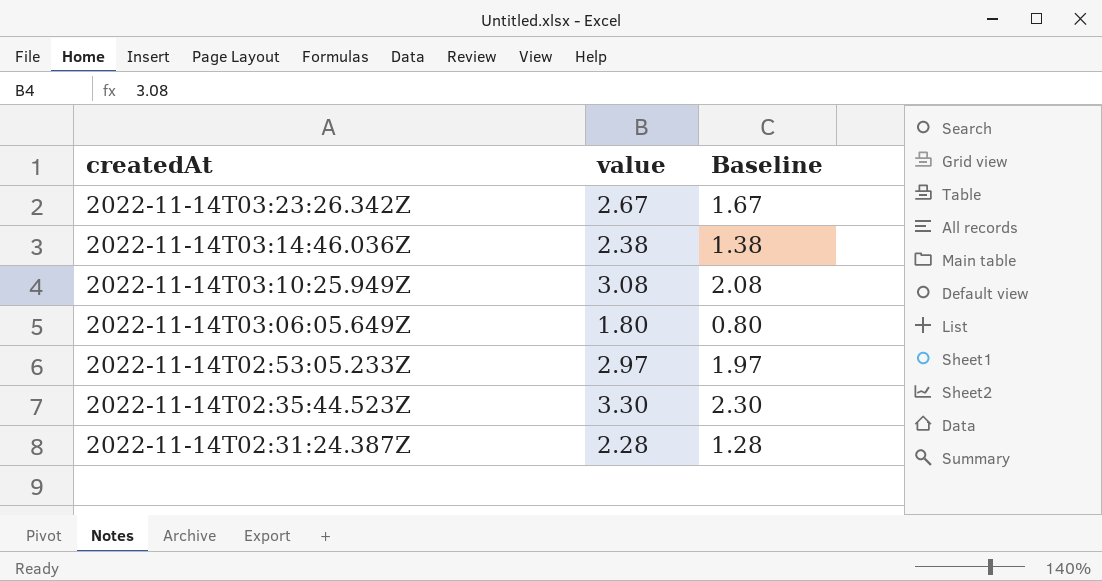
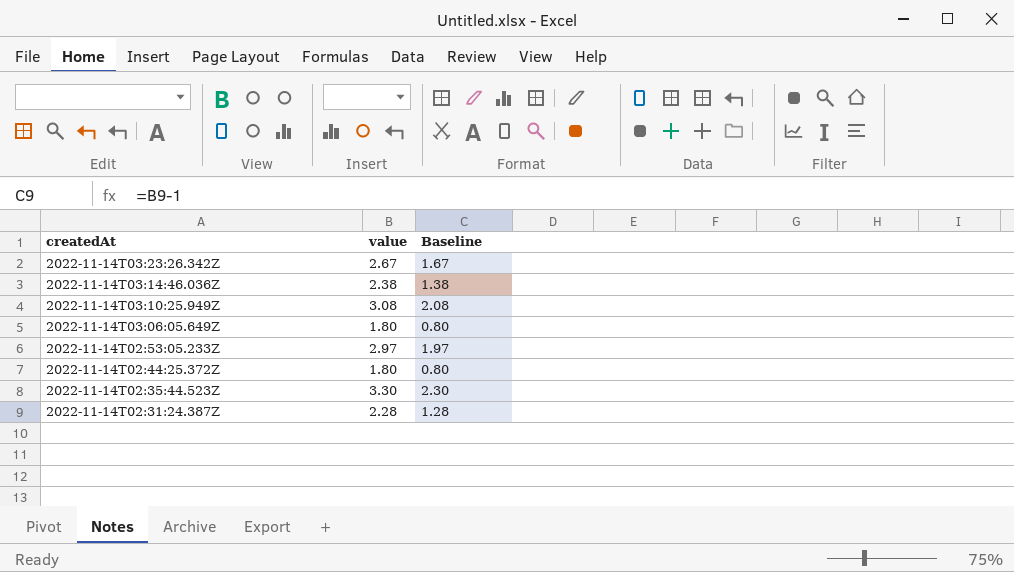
row 2022-11-14T02:44:25.372Z: none -> 1.80 | 0.80

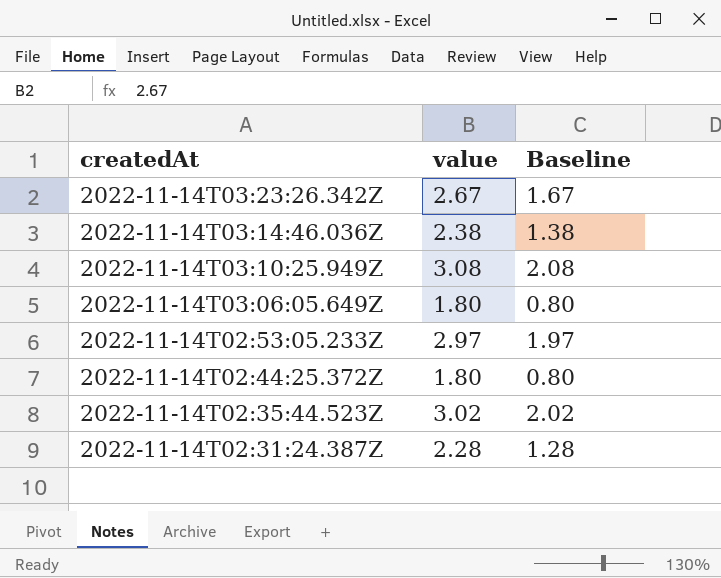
2022-11-14T02:35:44.523Z | value: 3.30 -> 3.02
2022-11-14T02:35:44.523Z | Baseline: 2.30 -> 2.02

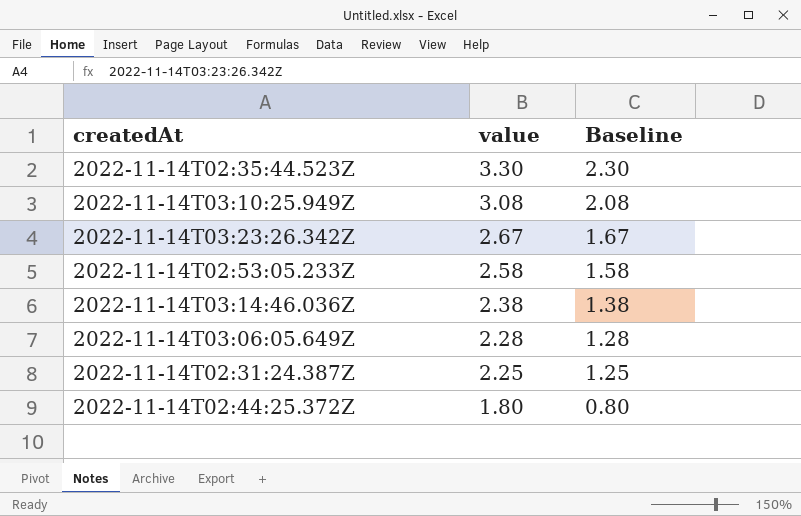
row order: createdAt descending -> value descending
2022-11-14T02:35:44.523Z | value: 3.02 -> 3.30
2022-11-14T02:35:44.523Z | Baseline: 2.02 -> 2.30
2022-11-14T02:53:05.233Z | value: 2.97 -> 2.58
2022-11-14T02:53:05.233Z | Baseline: 1.97 -> 1.58
2022-11-14T03:06:05.649Z | value: 1.80 -> 2.28
2022-11-14T03:06:05.649Z | Baseline: 0.80 -> 1.28
2022-11-14T02:31:24.387Z | value: 2.28 -> 2.25
2022-11-14T02:31:24.387Z | Baseline: 1.28 -> 1.25

